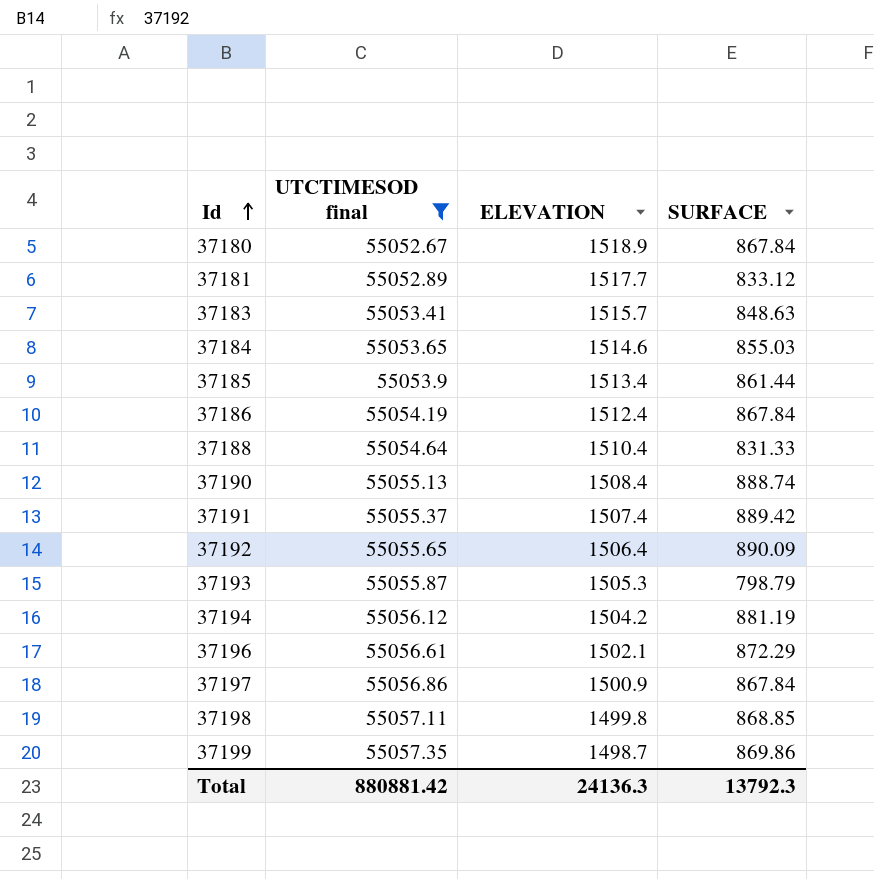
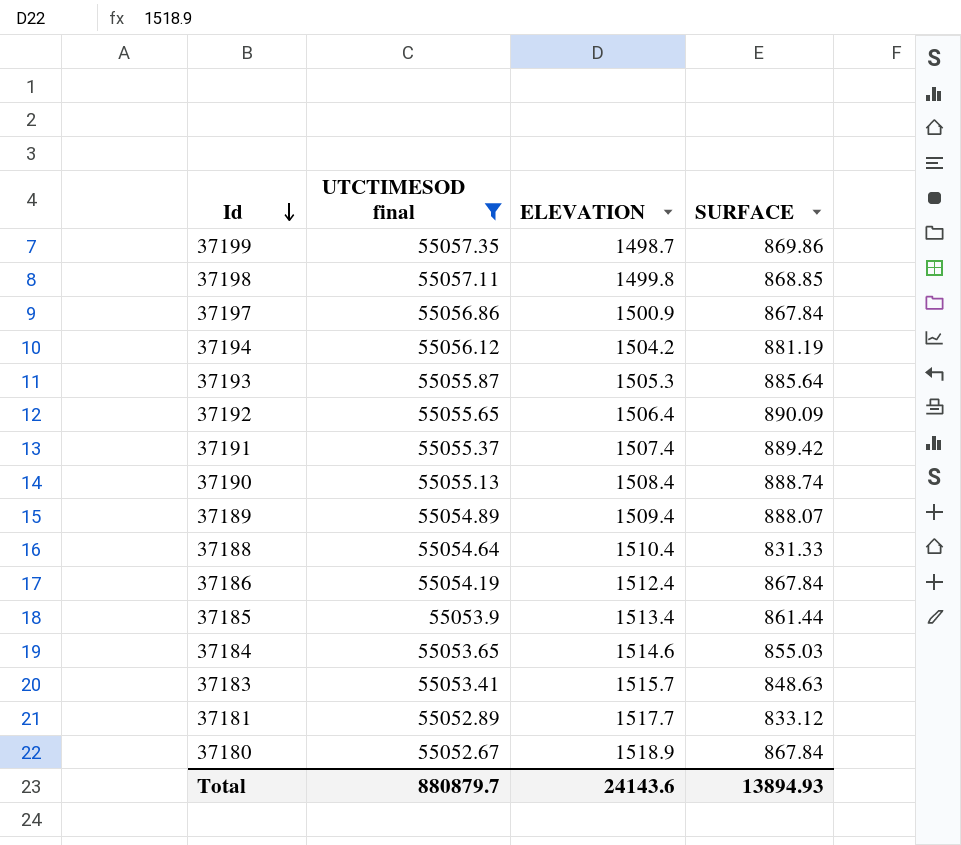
row order: Id ascending -> Id descending
row 37196: 55056.61 | 1502.1 | 872.29 -> none
37193 | SURFACE: 798.79 -> 885.64
row 37189: none -> 55054.89 | 1509.4 | 888.07
Total | UTCTIMESOD final: 880881.42 -> 880879.7
Total | ELEVATION: 24136.3 -> 24143.6
Total | SURFACE: 13792.3 -> 13894.93

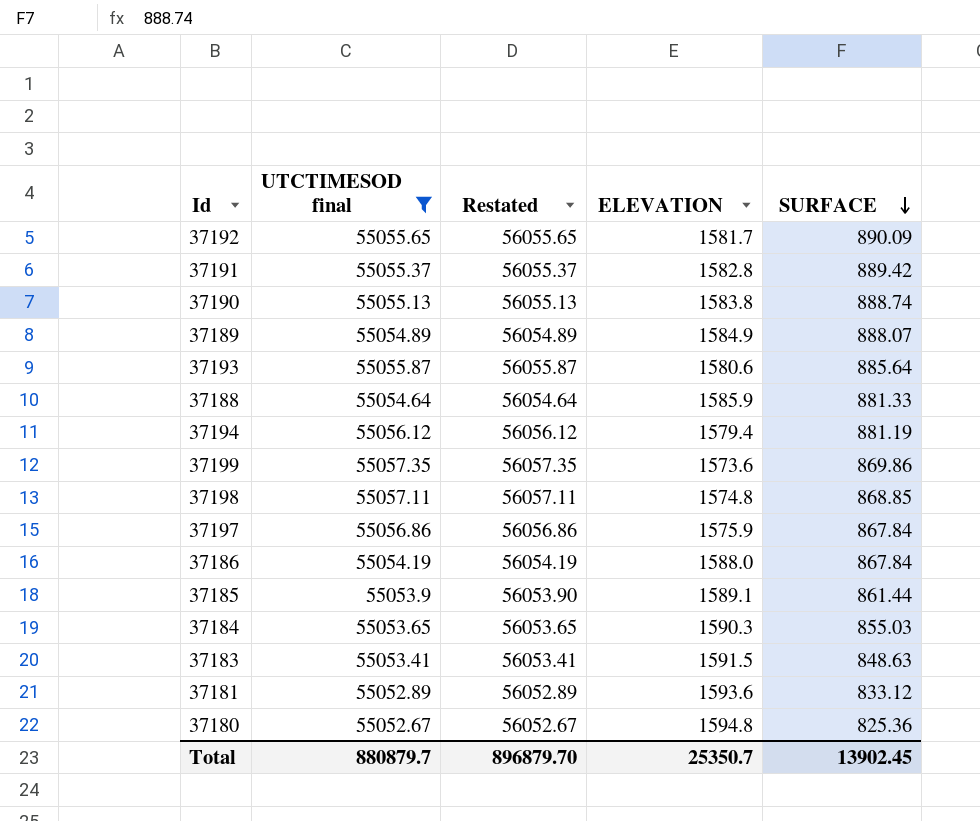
row order: Id descending -> SURFACE descending
column Restated | formula: none -> [UTCTIMESOD final] + 1000
37192 | ELEVATION: 1506.4 -> 1581.7
37191 | ELEVATION: 1507.4 -> 1582.8
37190 | ELEVATION: 1508.4 -> 1583.8
37189 | ELEVATION: 1509.4 -> 1584.9
37193 | ELEVATION: 1505.3 -> 1580.6
37188 | ELEVATION: 1510.4 -> 1585.9
37188 | SURFACE: 831.33 -> 881.33
37194 | ELEVATION: 1504.2 -> 1579.4
37199 | ELEVATION: 1498.7 -> 1573.6
37198 | ELEVATION: 1499.8 -> 1574.8
37197 | ELEVATION: 1500.9 -> 1575.9
37186 | ELEVATION: 1512.4 -> 1588.0
37185 | ELEVATION: 1513.4 -> 1589.1
37184 | ELEVATION: 1514.6 -> 1590.3
37183 | ELEVATION: 1515.7 -> 1591.5
37181 | ELEVATION: 1517.7 -> 1593.6
37180 | ELEVATION: 1518.9 -> 1594.8
37180 | SURFACE: 867.84 -> 825.36
Total | ELEVATION: 24143.6 -> 25350.7
Total | SURFACE: 13894.93 -> 13902.45

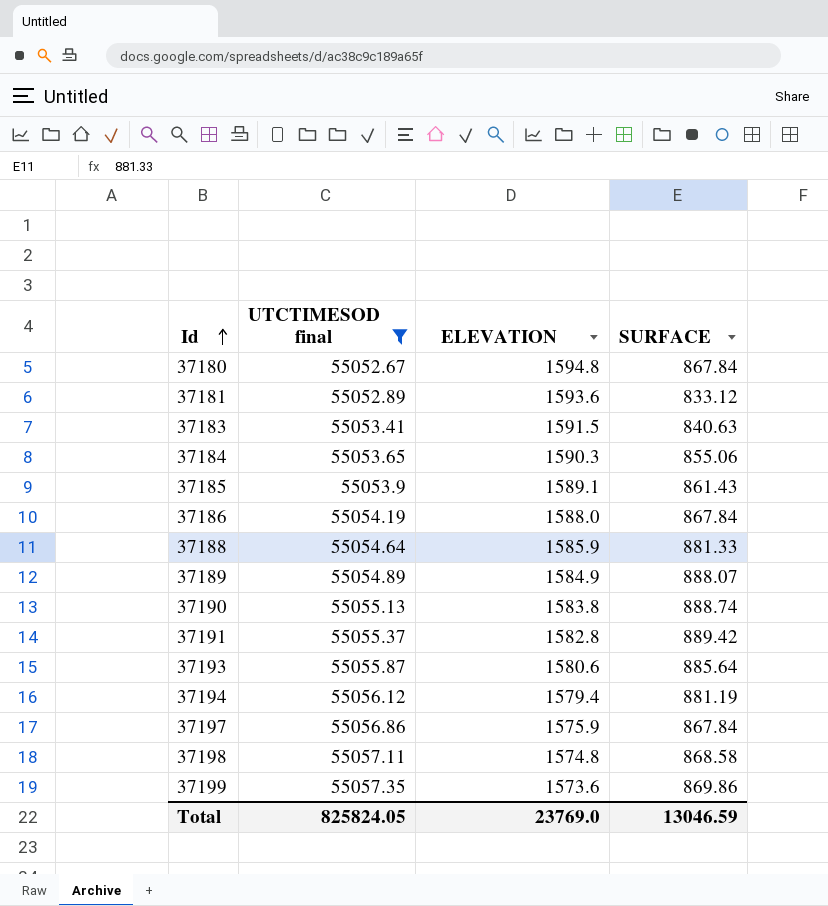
row order: SURFACE descending -> Id ascending
column Restated | formula: [UTCTIMESOD final] + 1000 -> none
row 37192: 55055.65 | 56055.65 | 1581.7 | 890.09 -> none
37180 | SURFACE: 825.36 -> 867.84
37183 | SURFACE: 848.63 -> 840.63
37184 | SURFACE: 855.03 -> 855.06
37185 | SURFACE: 861.44 -> 861.43
37198 | SURFACE: 868.85 -> 868.58
Total | UTCTIMESOD final: 880879.7 -> 825824.05
Total | ELEVATION: 25350.7 -> 23769.0
Total | SURFACE: 13902.45 -> 13046.59

